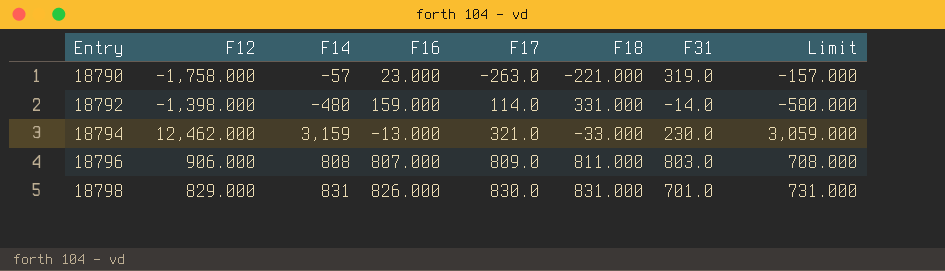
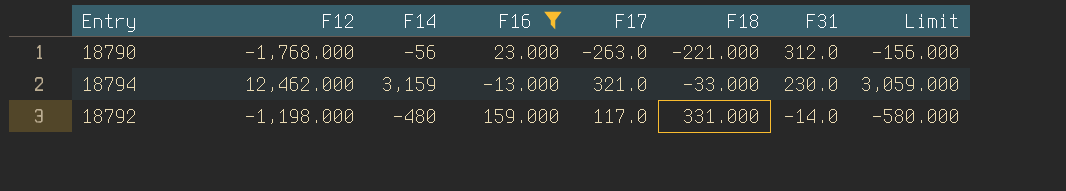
filter: none -> F16 <= 159.000
row order: Entry ascending -> F18 ascending
18790 | F12: -1,758.000 -> -1,768.000
18790 | F14: -57 -> -56
18790 | F31: 319.0 -> 312.0
18790 | Limit: -157.000 -> -156.000
18792 | F12: -1,398.000 -> -1,198.000
18792 | F17: 114.0 -> 117.0

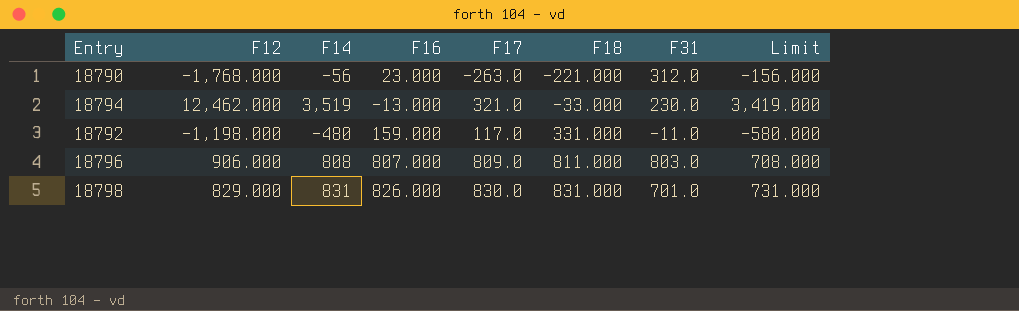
filter: F16 <= 159.000 -> none
18794 | F14: 3,159 -> 3,519
18794 | Limit: 3,059.000 -> 3,419.000
18792 | F31: -14.0 -> -11.0

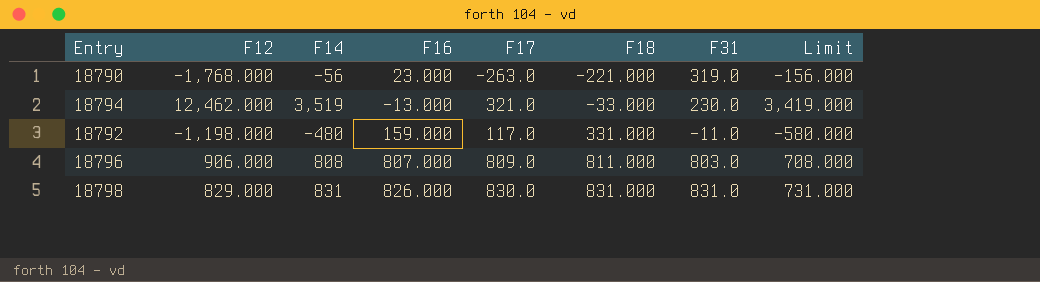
18790 | F31: 312.0 -> 319.0
18798 | F31: 701.0 -> 831.0

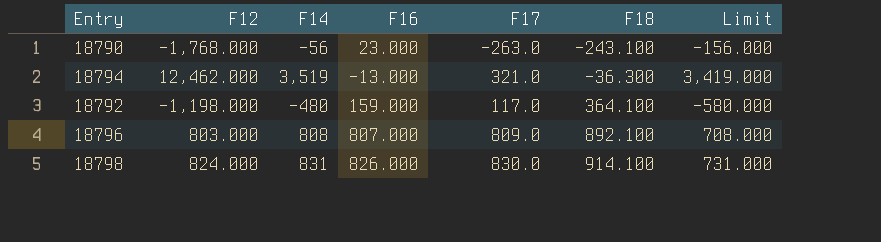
column F31 | position: 7 -> none
18790 | F18: -221.000 -> -243.100
18794 | F18: -33.000 -> -36.300
18792 | F18: 331.000 -> 364.100
18796 | F12: 906.000 -> 803.000
18796 | F18: 811.000 -> 892.100
18798 | F12: 829.000 -> 824.000
18798 | F18: 831.000 -> 914.100

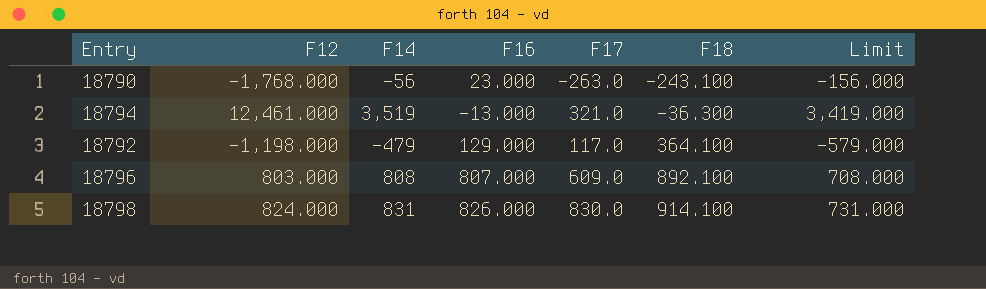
18794 | F12: 12,462.000 -> 12,461.000
18792 | F14: -480 -> -479
18792 | F16: 159.000 -> 129.000
18792 | Limit: -580.000 -> -579.000
18796 | F17: 809.0 -> 609.0

